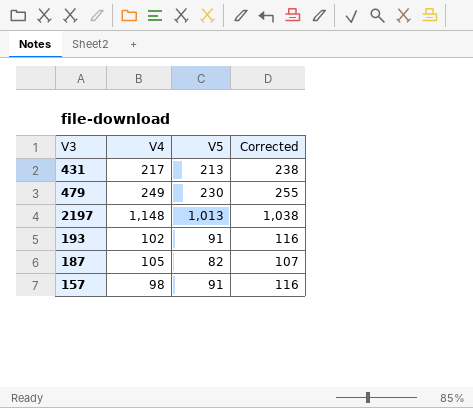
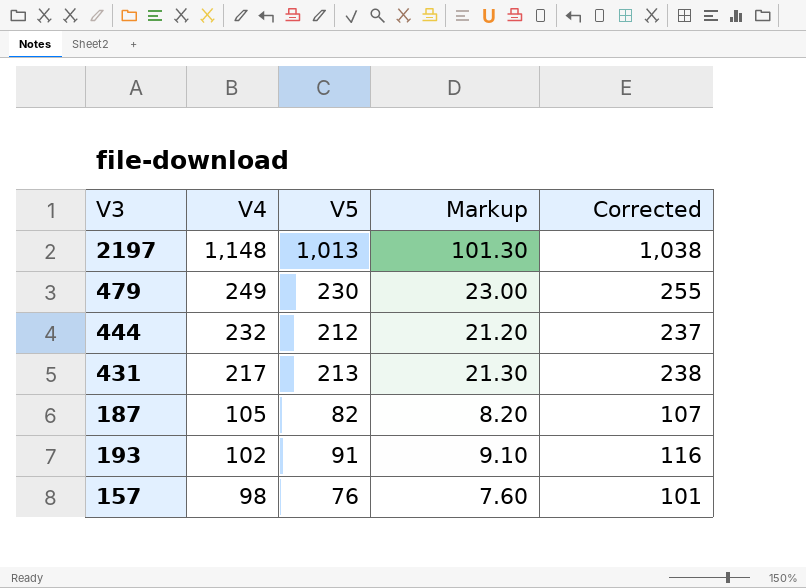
row order: none -> V4 descending
column Markup | formula: none -> [V5] * 0.1
row 444: none -> 232 | 212 | 21.20 | 237
157 | V5: 91 -> 76
157 | Corrected: 116 -> 101

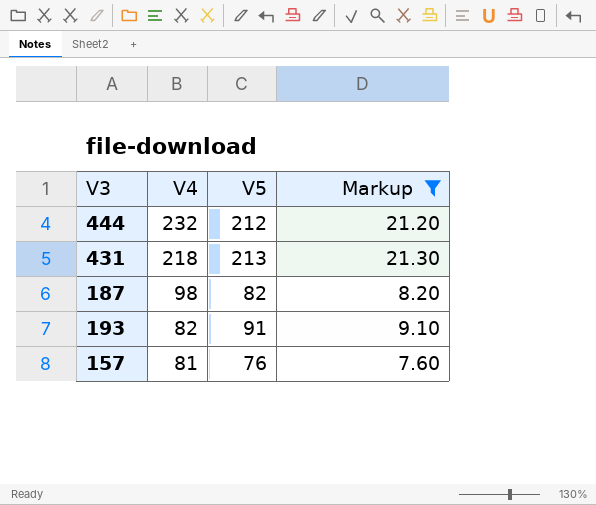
filter: none -> Markup <= 21.30
column Corrected | formula: [V5] + 25 -> none
431 | V4: 217 -> 218
187 | V4: 105 -> 98
193 | V4: 102 -> 82
157 | V4: 98 -> 81

